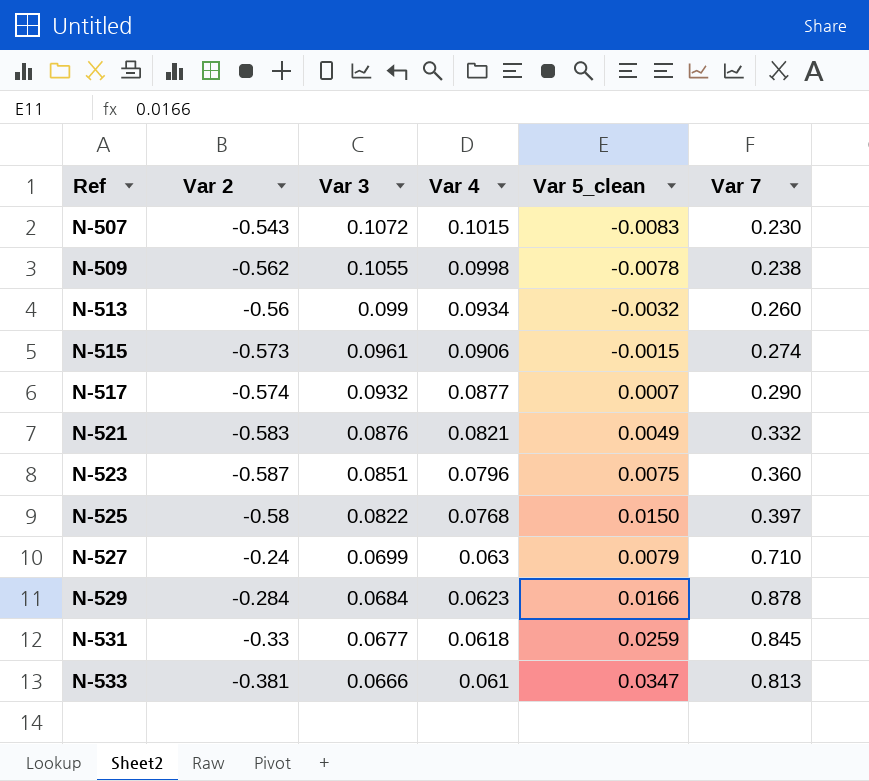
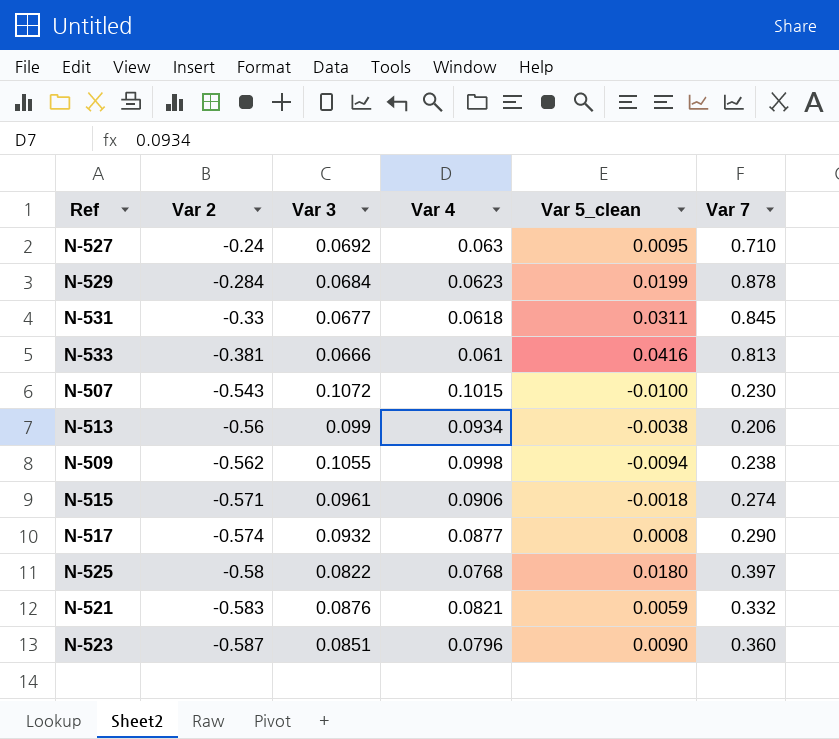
row order: Ref ascending -> Var 2 descending
N-527 | Var 3: 0.0699 -> 0.0692
N-527 | Var 5_clean: 0.0079 -> 0.0095
N-529 | Var 5_clean: 0.0166 -> 0.0199
N-531 | Var 5_clean: 0.0259 -> 0.0311
N-533 | Var 5_clean: 0.0347 -> 0.0416
N-507 | Var 5_clean: -0.0083 -> -0.0100
N-513 | Var 5_clean: -0.0032 -> -0.0038
N-513 | Var 7: 0.260 -> 0.206
N-509 | Var 5_clean: -0.0078 -> -0.0094
N-515 | Var 2: -0.573 -> -0.571
N-515 | Var 5_clean: -0.0015 -> -0.0018
N-517 | Var 5_clean: 0.0007 -> 0.0008
N-525 | Var 5_clean: 0.0150 -> 0.0180
N-521 | Var 5_clean: 0.0049 -> 0.0059
N-523 | Var 5_clean: 0.0075 -> 0.0090

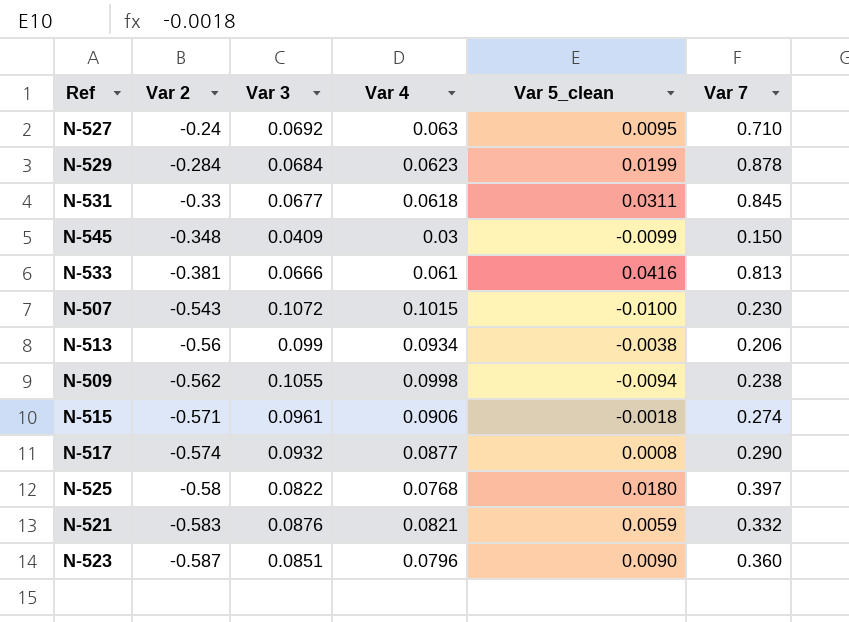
row N-545: none -> -0.348 | 0.0409 | 0.03 | -0.0099 | 0.150

